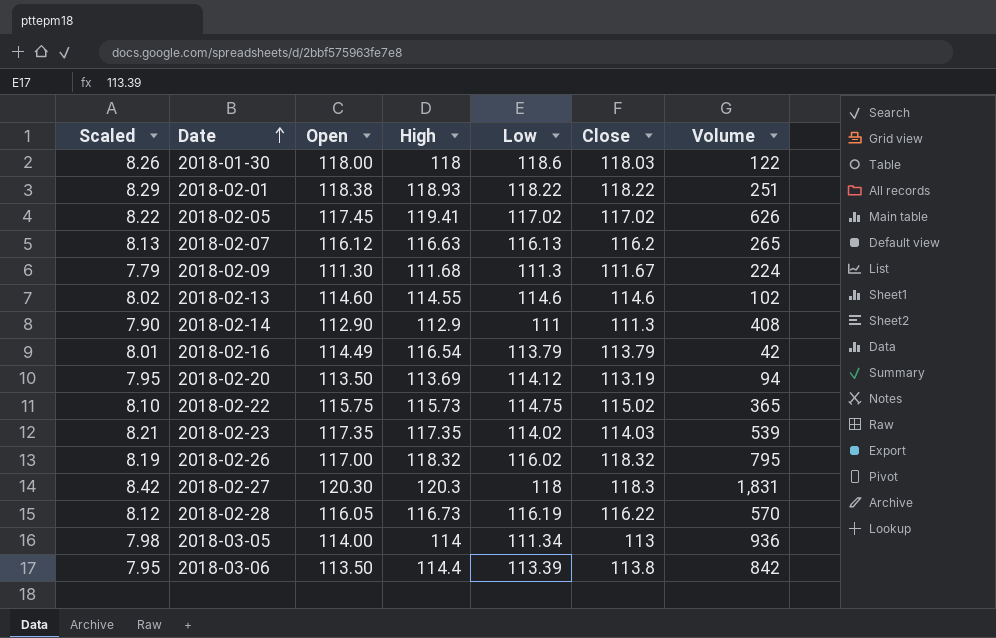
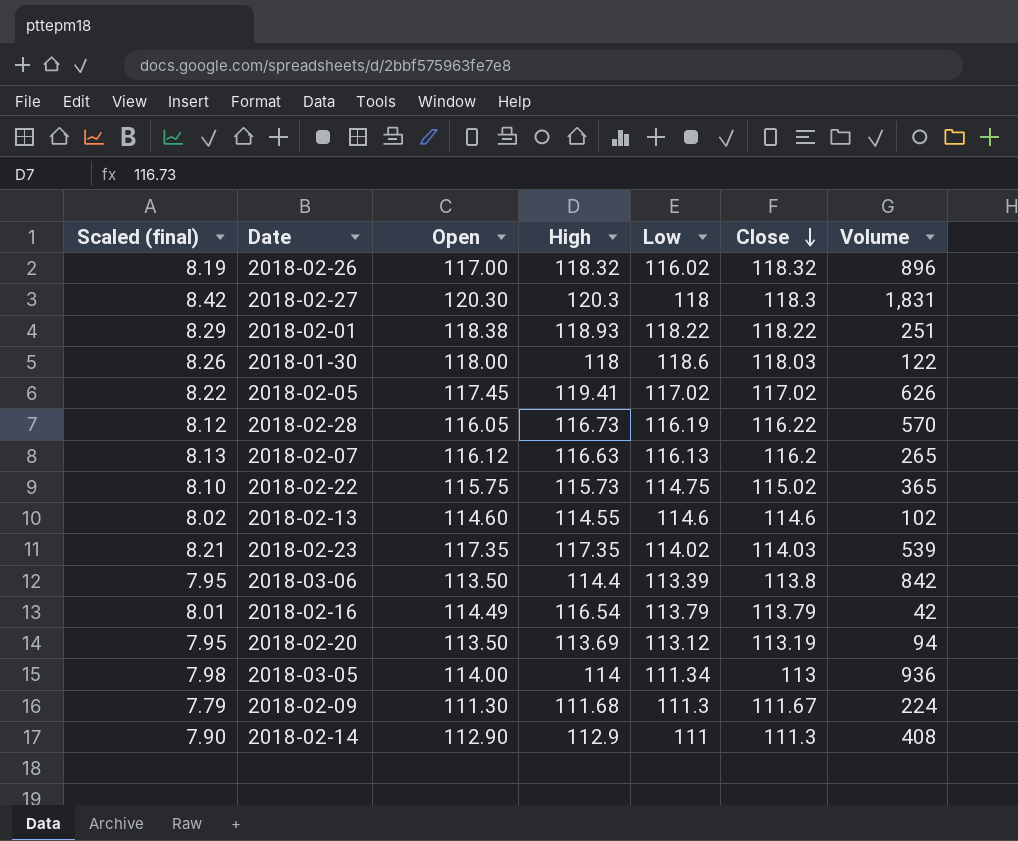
row order: Date ascending -> Close descending
column name: Scaled -> Scaled (final)
2018-02-26 | Volume: 795 -> 896
2018-02-20 | Low: 114.12 -> 113.12

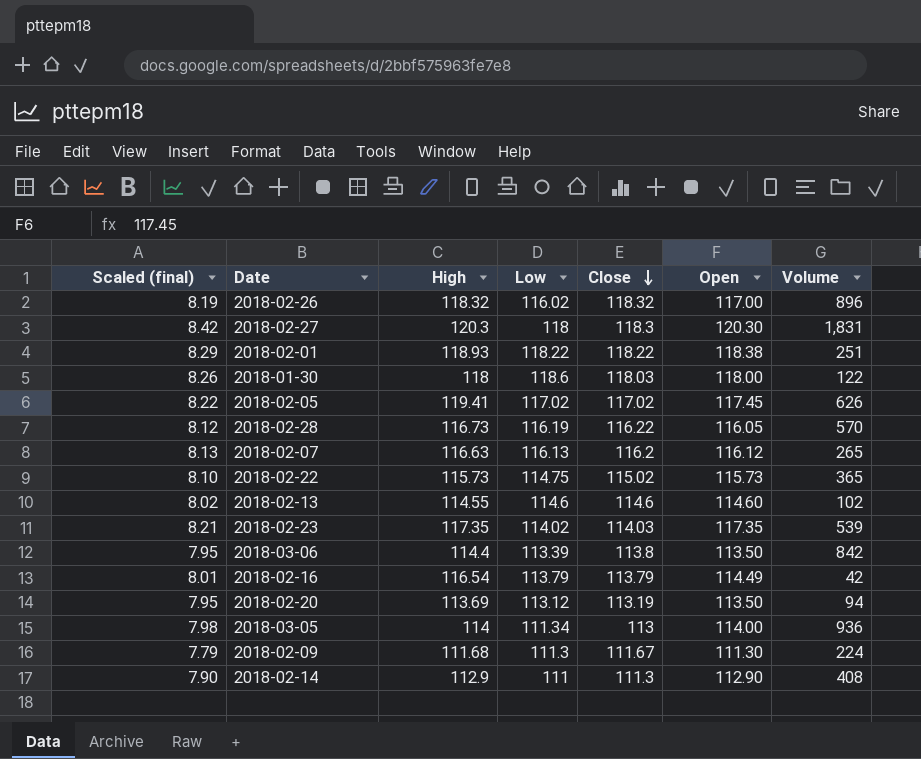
column Open | position: 3 -> 6
2018-02-22 | Open: 115.75 -> 115.73

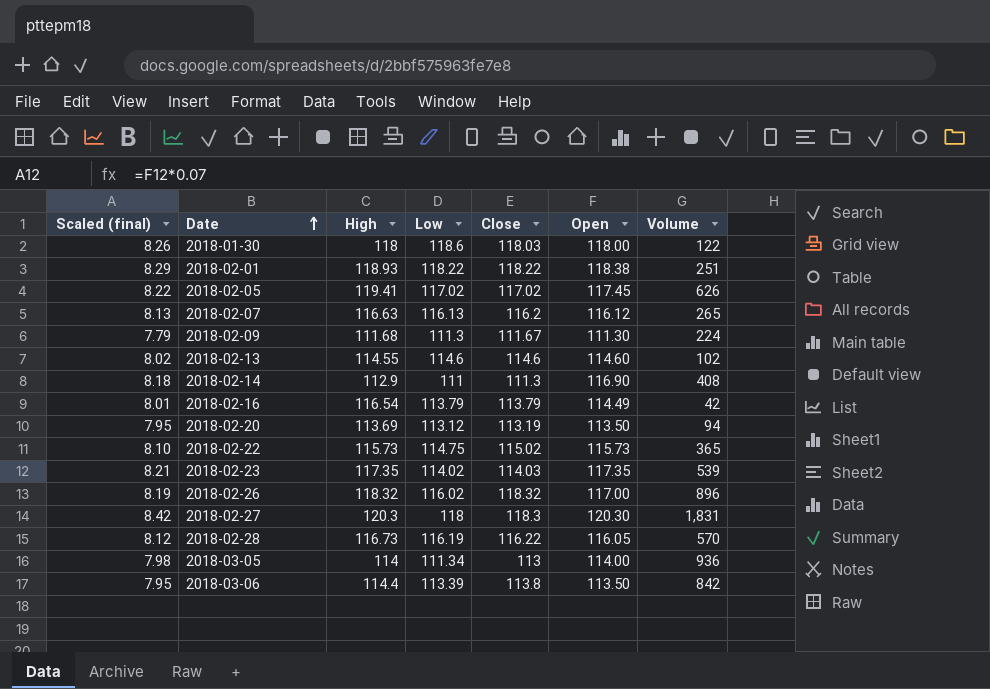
row order: Close descending -> Date ascending
2018-02-14 | Scaled (final): 7.90 -> 8.18
2018-02-14 | Open: 112.90 -> 116.90

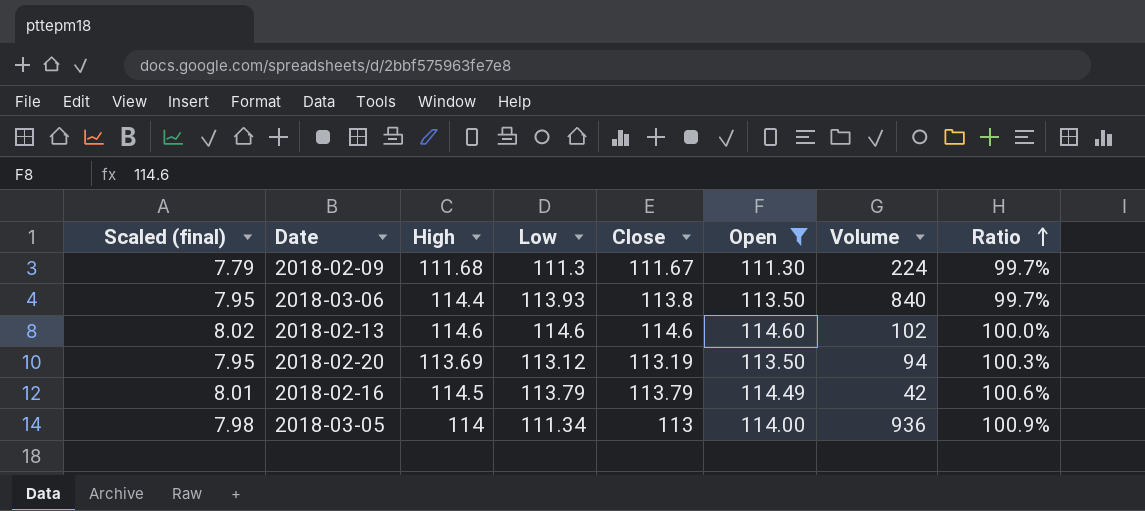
filter: none -> Open <= 114.60
row order: Date ascending -> Ratio ascending
column Ratio | formula: none -> [Open] / [Close]
2018-03-06 | Low: 113.39 -> 113.93
2018-03-06 | Volume: 842 -> 840
2018-02-13 | High: 114.55 -> 114.6
2018-02-16 | High: 116.54 -> 114.5

